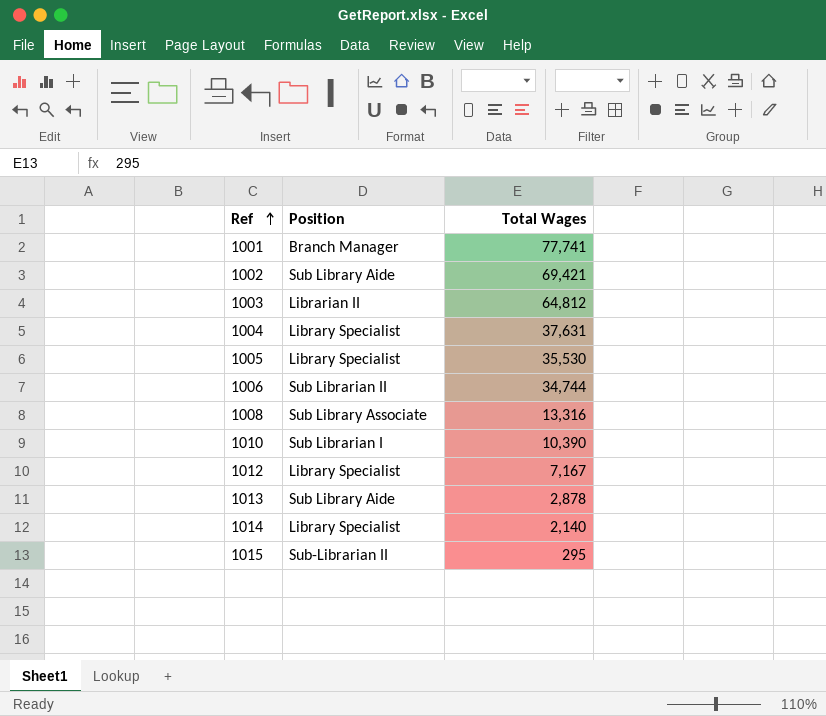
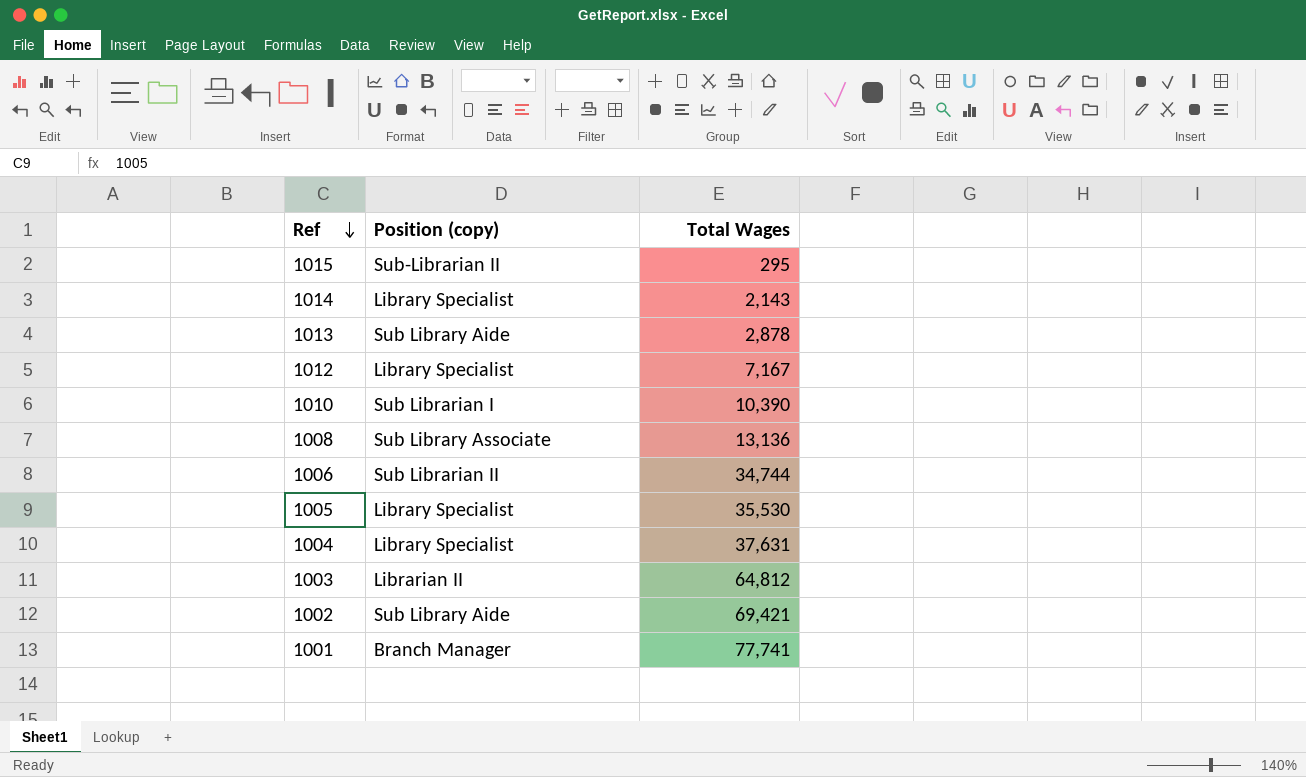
row order: Ref ascending -> Ref descending
column name: Position -> Position (copy)
1014 | Total Wages: 2,140 -> 2,143
1008 | Total Wages: 13,316 -> 13,136

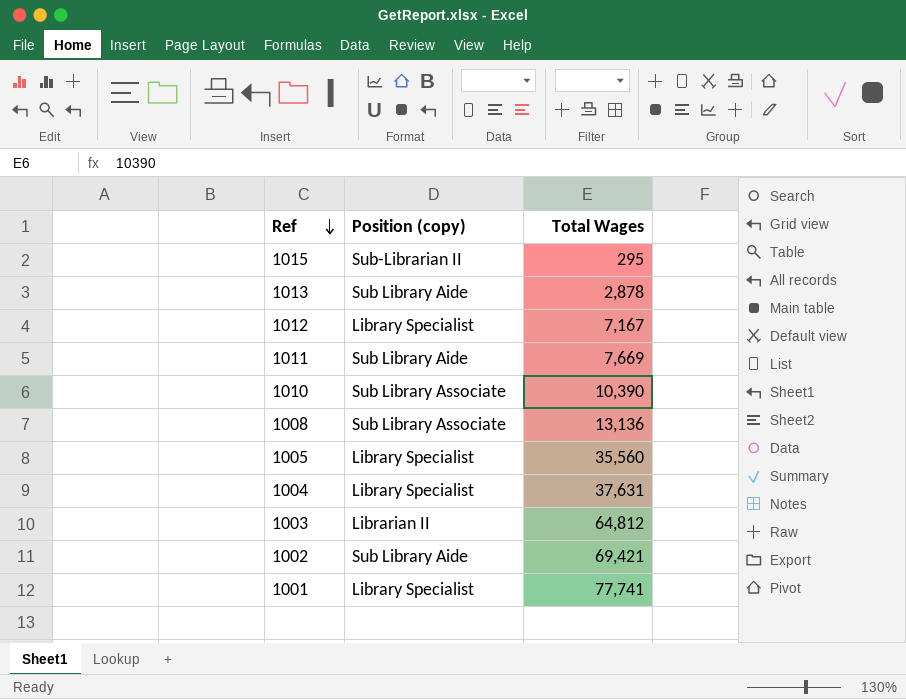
row 1014: Library Specialist | 2,143 -> none
row 1006: Sub Librarian II | 34,744 -> none
row 1011: none -> Sub Library Aide | 7,669
1010 | Position (copy): Sub Librarian I -> Sub Library Associate
1005 | Total Wages: 35,530 -> 35,560
1001 | Position (copy): Branch Manager -> Library Specialist

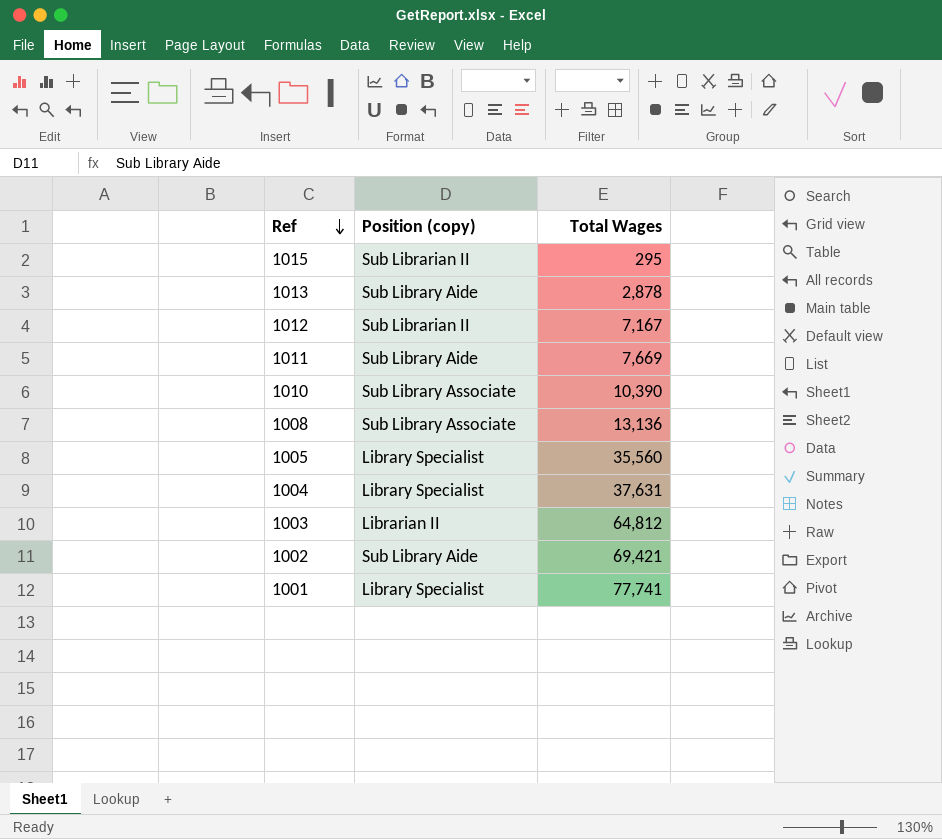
1015 | Position (copy): Sub-Librarian II -> Sub Librarian II
1012 | Position (copy): Library Specialist -> Sub Librarian II

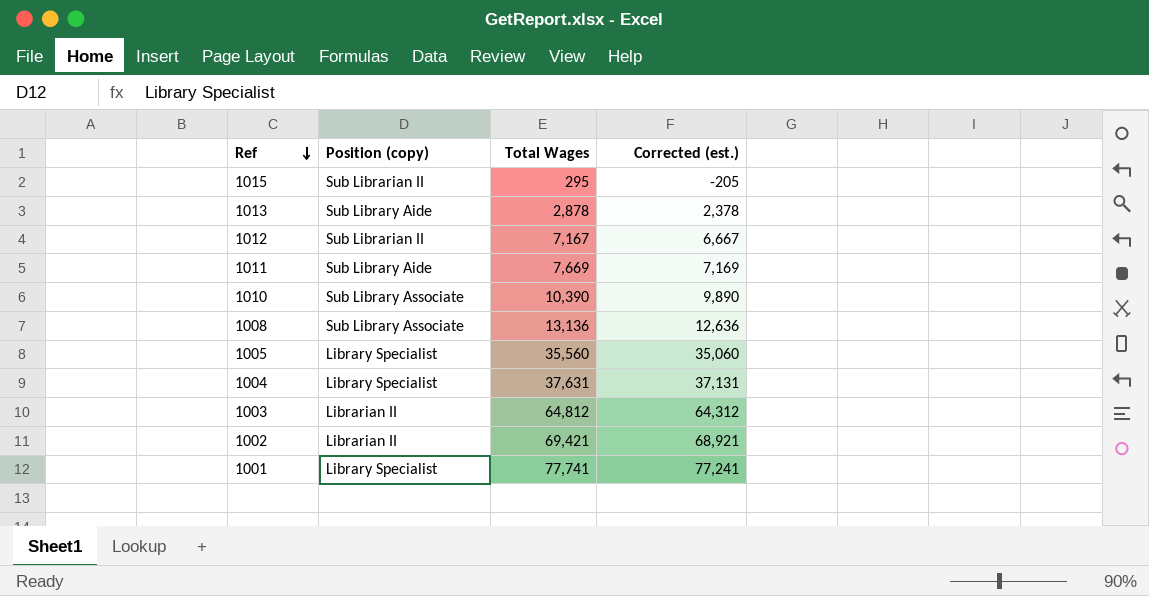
column Corrected (est.) | formula: none -> [Total Wages] - 500
1002 | Position (copy): Sub Library Aide -> Librarian II

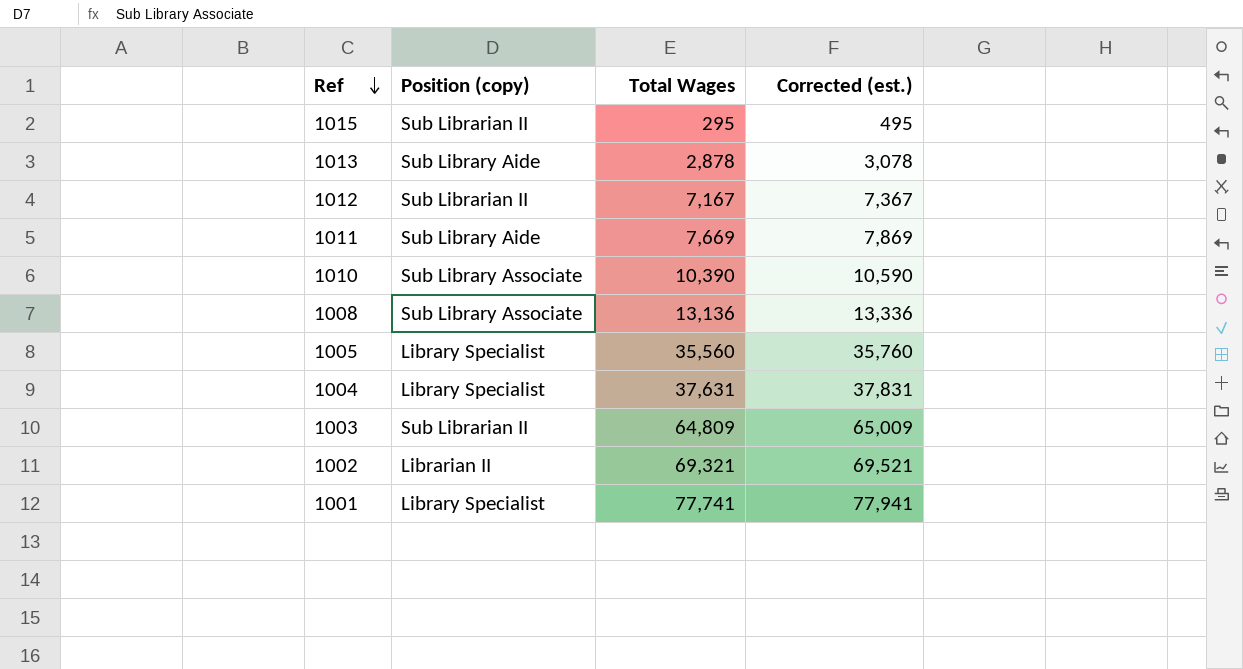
column Corrected (est.) | formula: [Total Wages] - 500 -> [Total Wages] + 200
1003 | Position (copy): Librarian II -> Sub Librarian II
1003 | Total Wages: 64,812 -> 64,809
1002 | Total Wages: 69,421 -> 69,321

